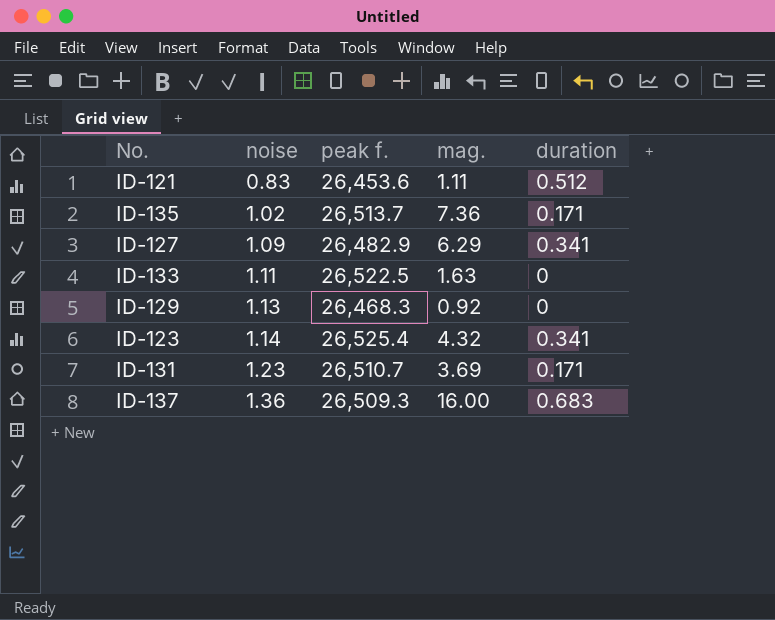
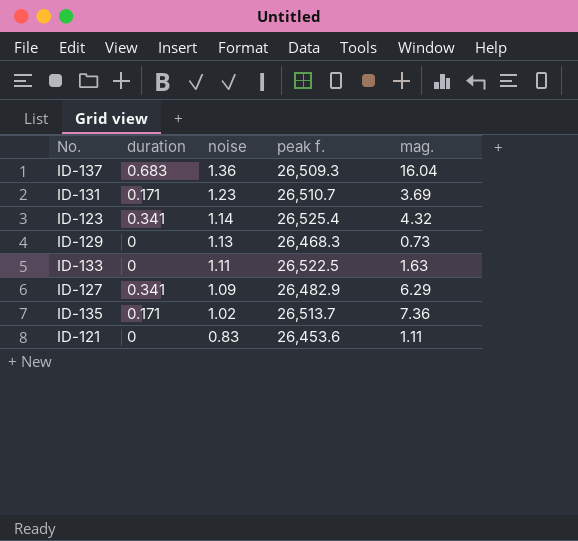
row order: noise ascending -> noise descending
column duration | position: 5 -> 2
ID-137 | mag.: 16.00 -> 16.04
ID-129 | mag.: 0.92 -> 0.73
ID-121 | duration: 0.512 -> 0

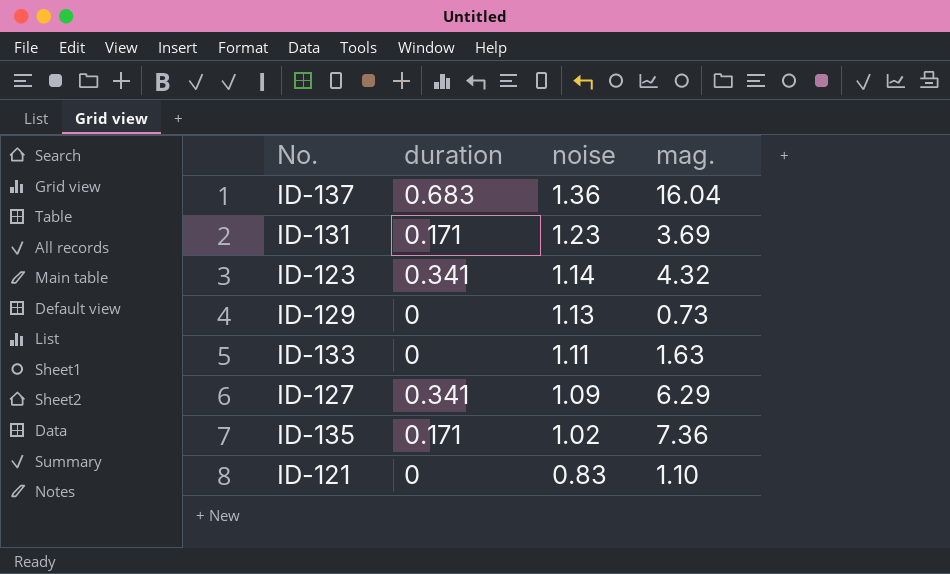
column peak f. | position: 4 -> none
ID-121 | mag.: 1.11 -> 1.10

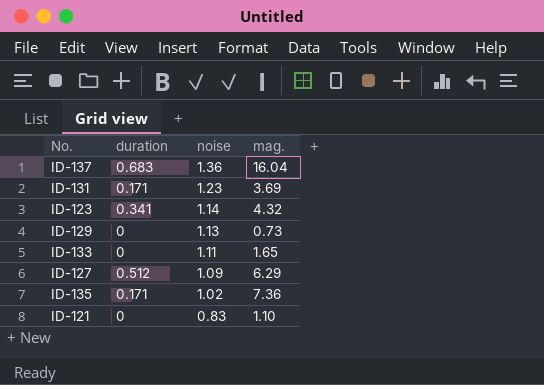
ID-133 | mag.: 1.63 -> 1.65
ID-127 | duration: 0.341 -> 0.512

